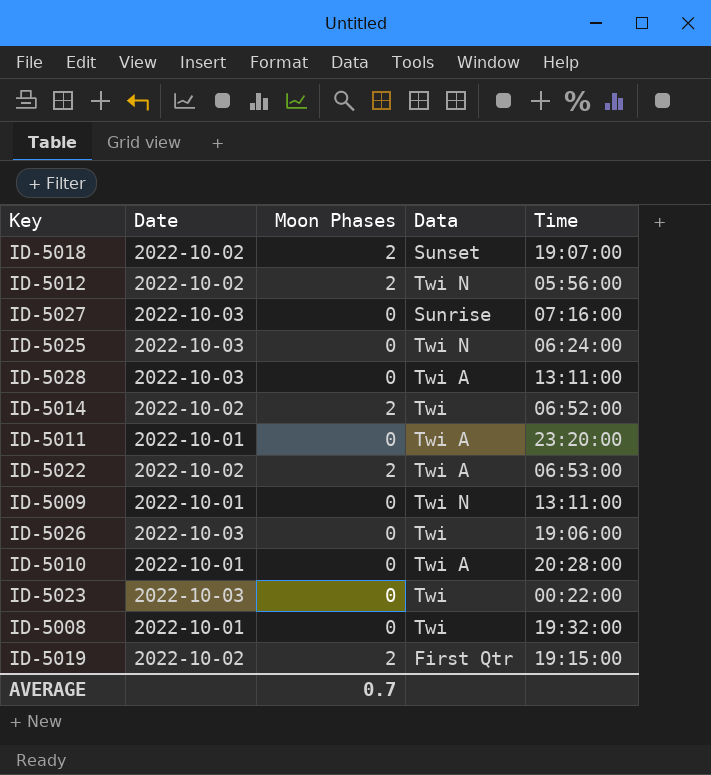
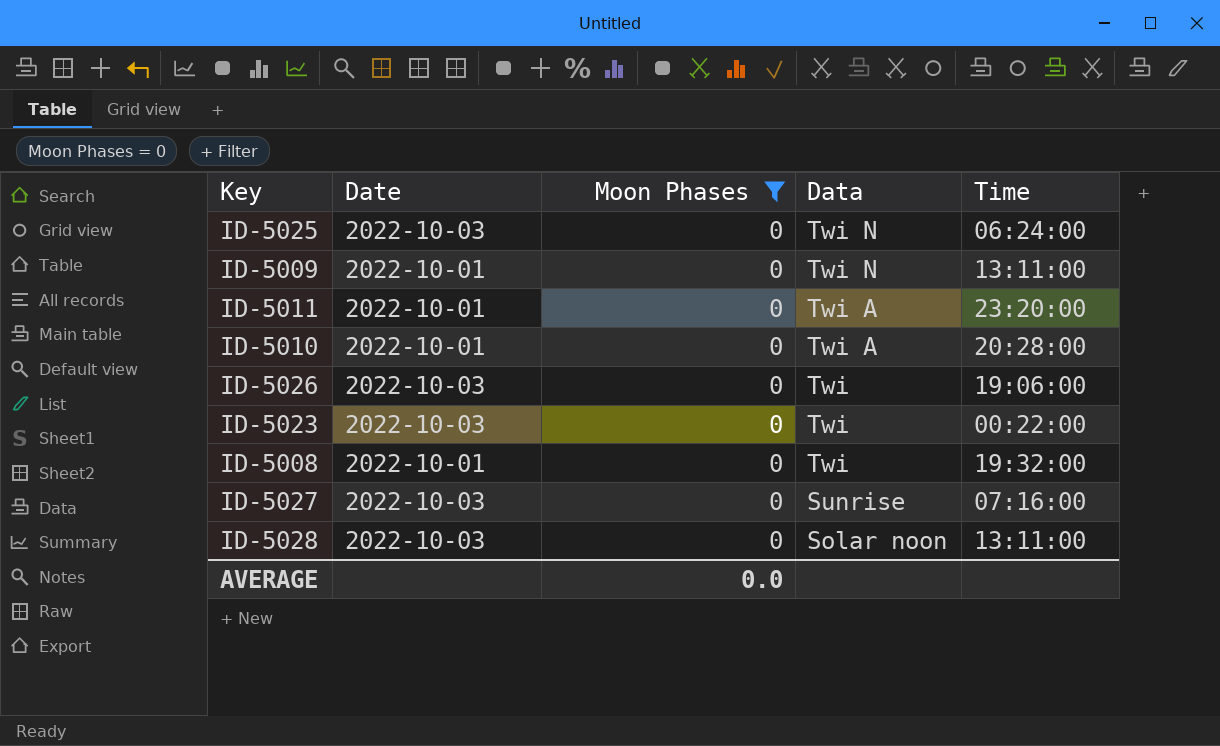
filter: none -> Moon Phases = 0
row order: none -> Data descending
ID-5028 | Data: Twi A -> Solar noon
AVERAGE | Moon Phases: 0.7 -> 0.0

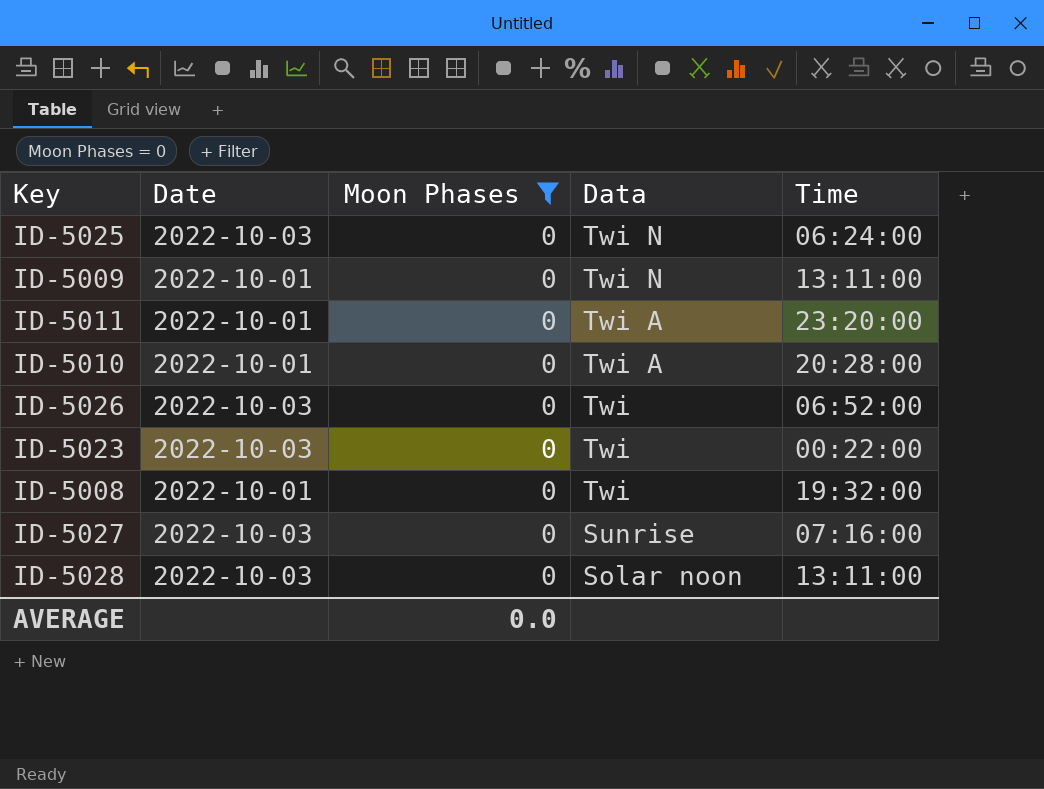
ID-5026 | Time: 19:06:00 -> 06:52:00

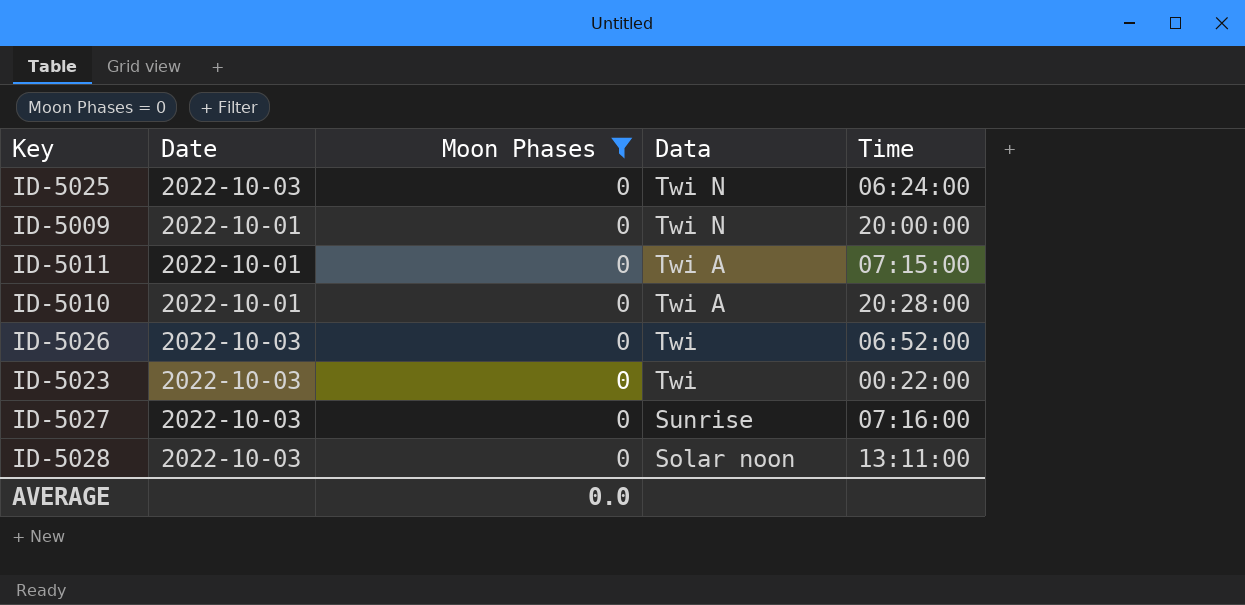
row ID-5008: 2022-10-01 | 0 | Twi | 19:32:00 -> none
ID-5009 | Time: 13:11:00 -> 20:00:00
ID-5011 | Time: 23:20:00 -> 07:15:00

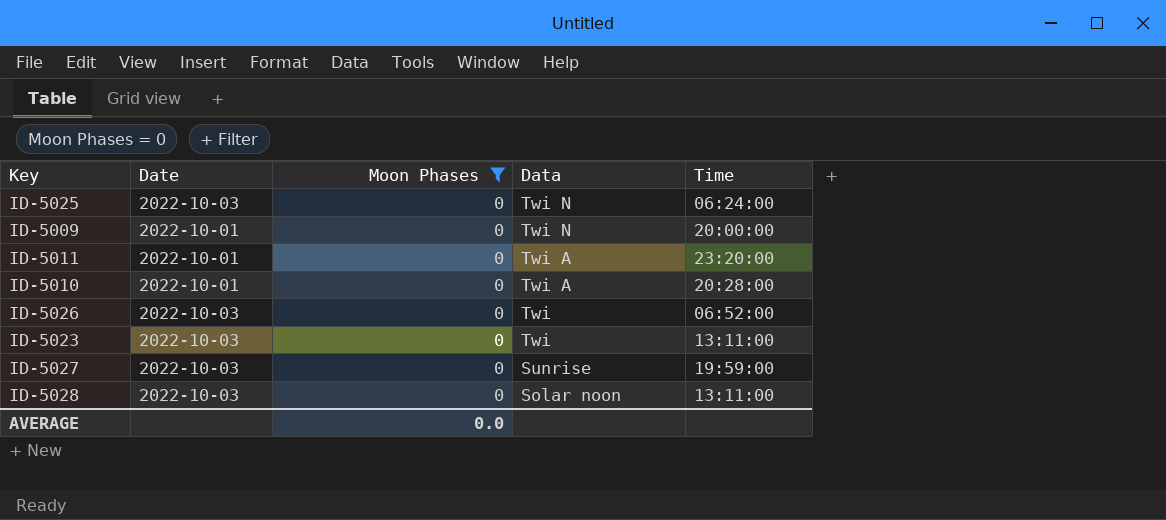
ID-5011 | Time: 07:15:00 -> 23:20:00
ID-5023 | Time: 00:22:00 -> 13:11:00
ID-5027 | Time: 07:16:00 -> 19:59:00

